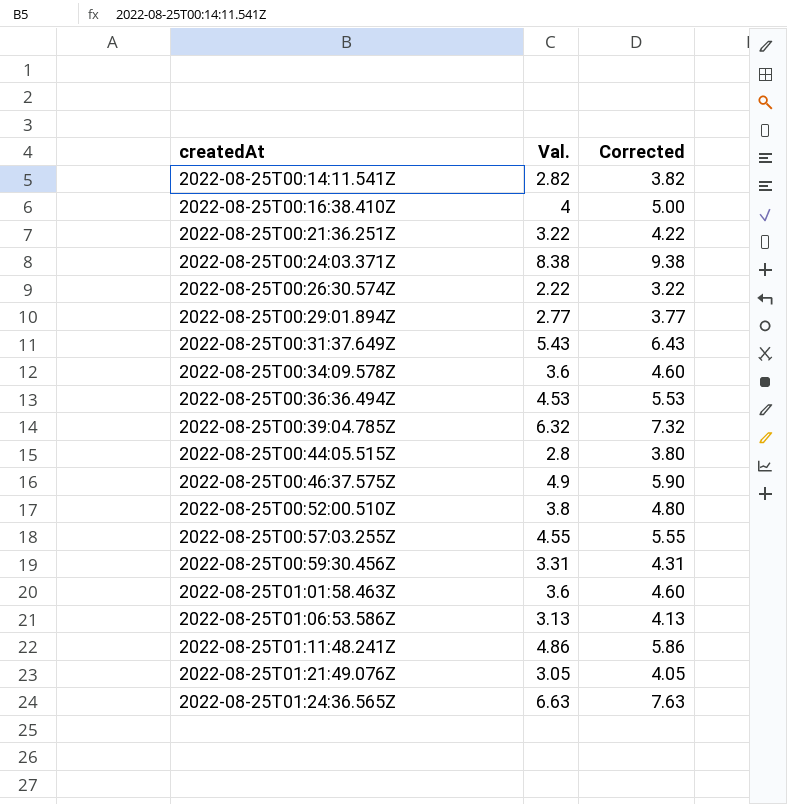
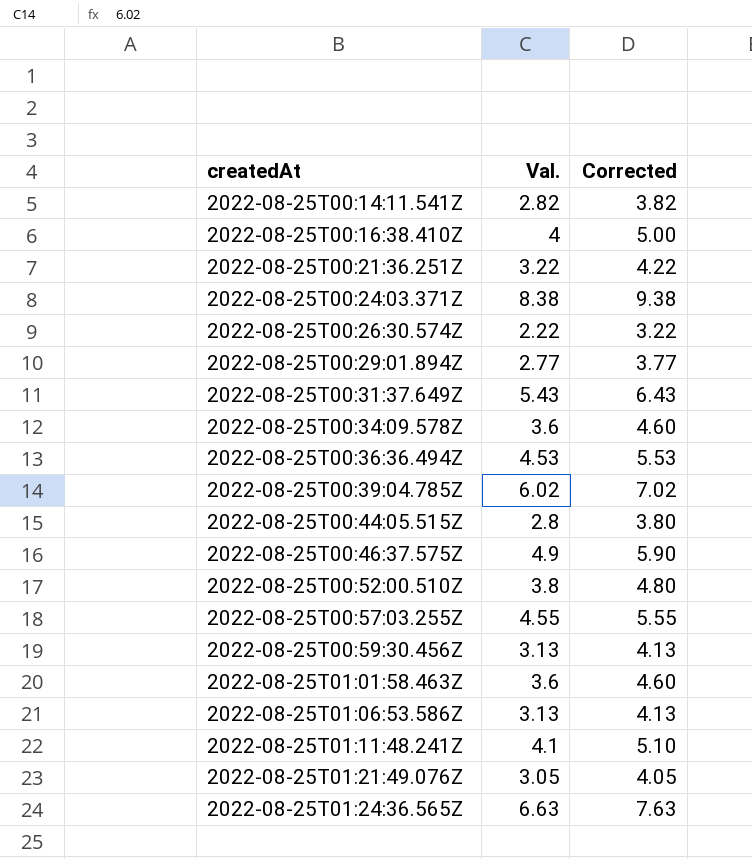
2022-08-25T00:39:04.785Z | Val.: 6.32 -> 6.02
2022-08-25T00:39:04.785Z | Corrected: 7.32 -> 7.02
2022-08-25T00:59:30.456Z | Val.: 3.31 -> 3.13
2022-08-25T00:59:30.456Z | Corrected: 4.31 -> 4.13
2022-08-25T01:11:48.241Z | Val.: 4.86 -> 4.1
2022-08-25T01:11:48.241Z | Corrected: 5.86 -> 5.10

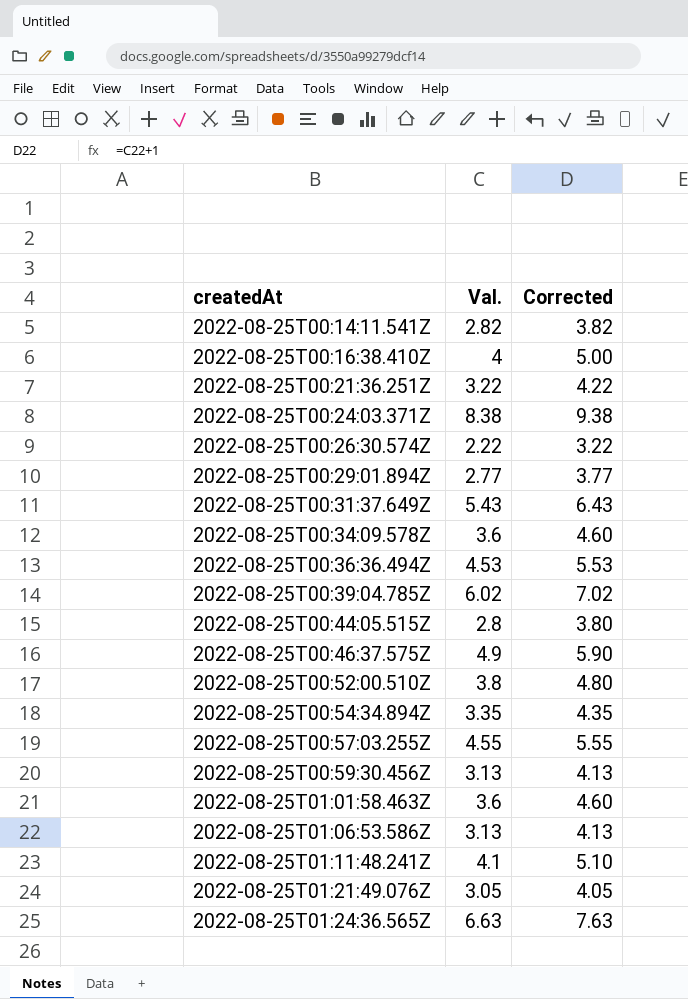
row 2022-08-25T00:54:34.894Z: none -> 3.35 | 4.35

